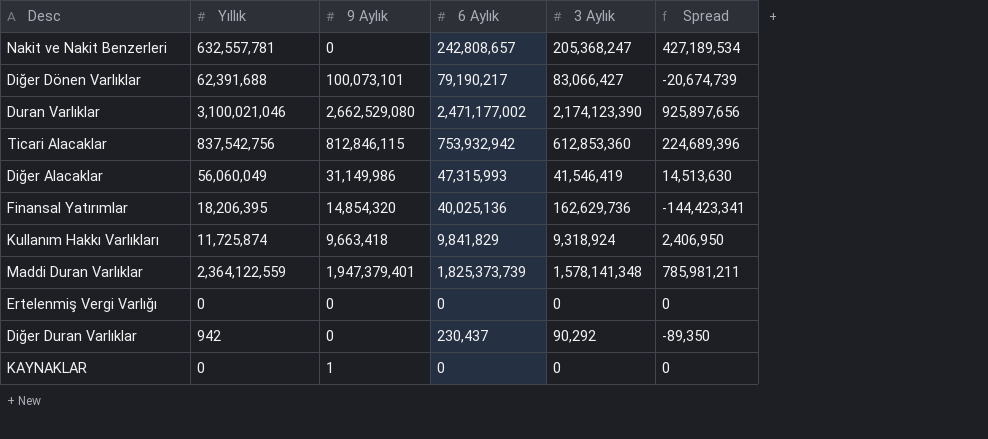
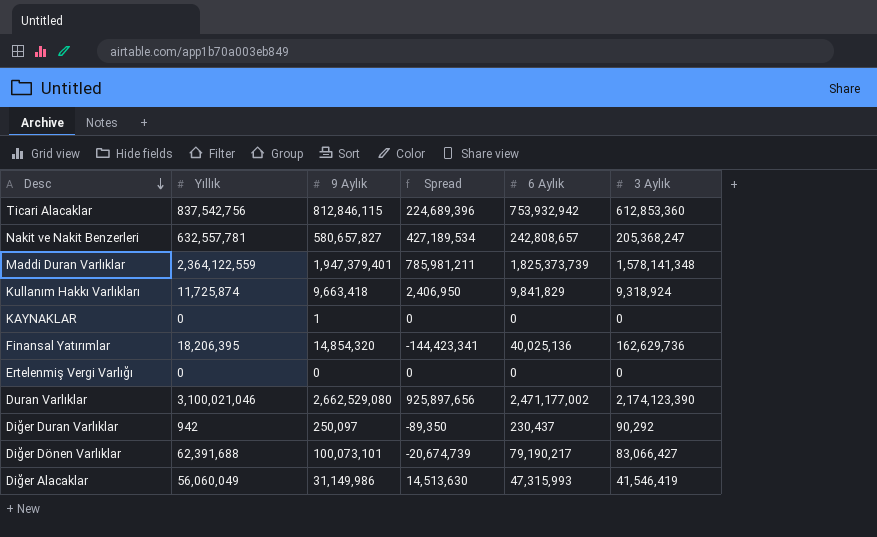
row order: none -> Desc descending
column Spread | position: 6 -> 4
Nakit ve Nakit Benzerleri | 9 Aylık: 0 -> 580,657,827
Diğer Duran Varlıklar | 9 Aylık: 0 -> 250,097

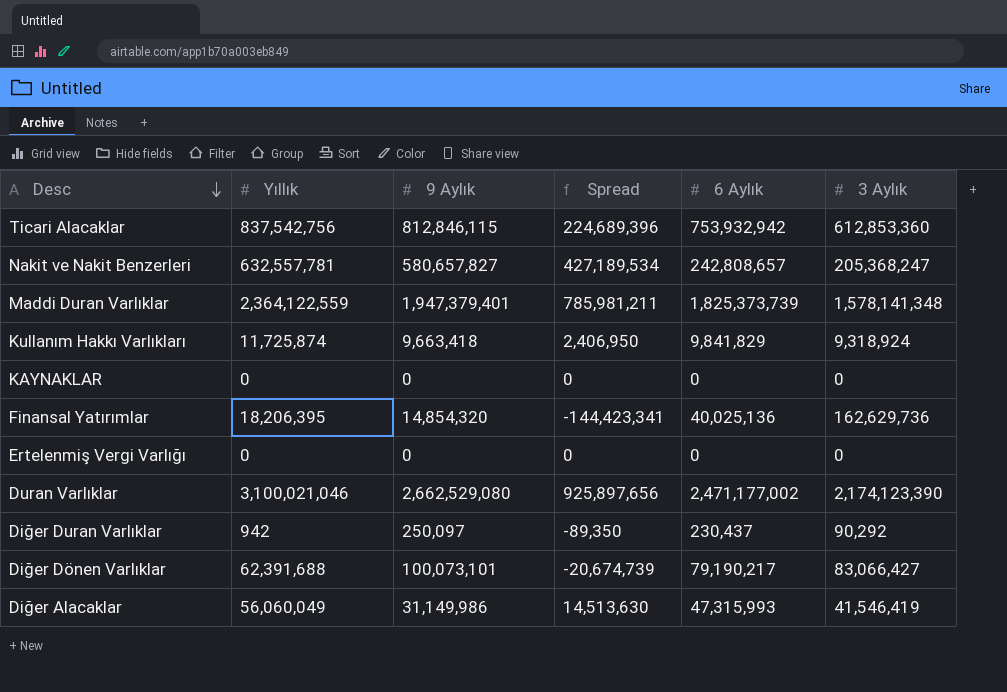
KAYNAKLAR | 9 Aylık: 1 -> 0

